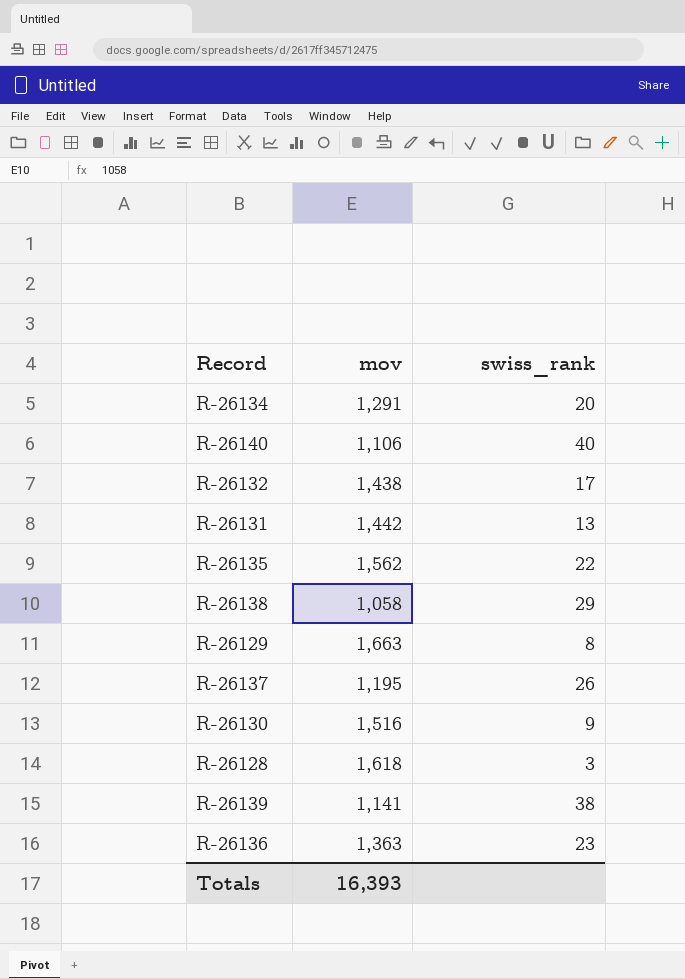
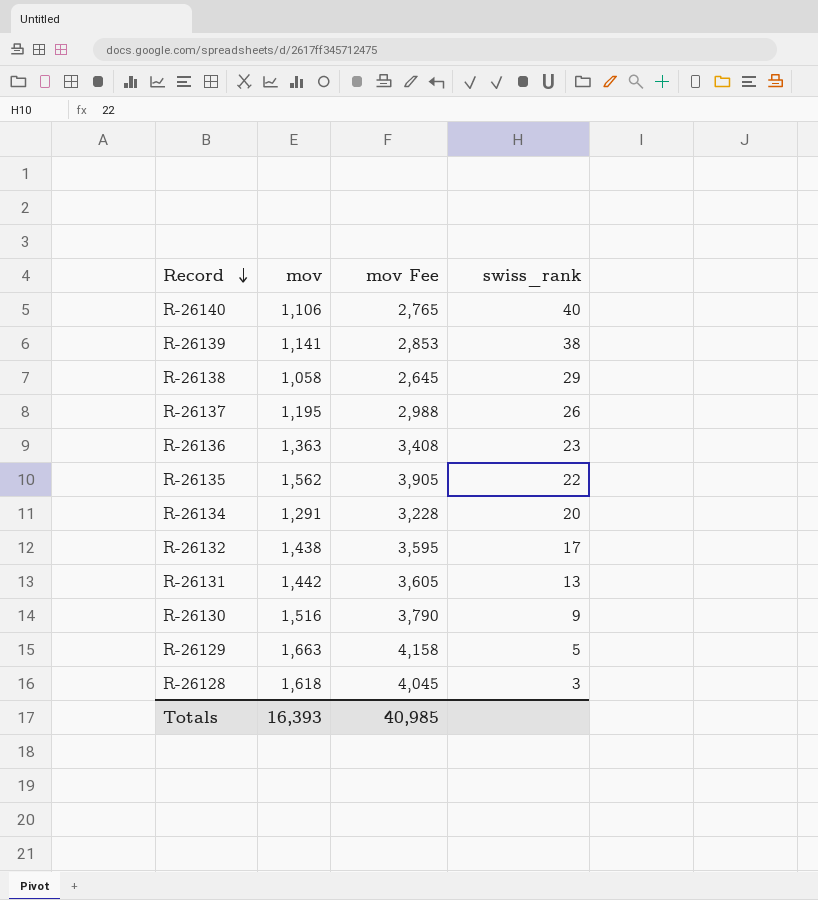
row order: none -> Record descending
column mov Fee | formula: none -> [mov] * 2.5
R-26129 | swiss_rank: 8 -> 5

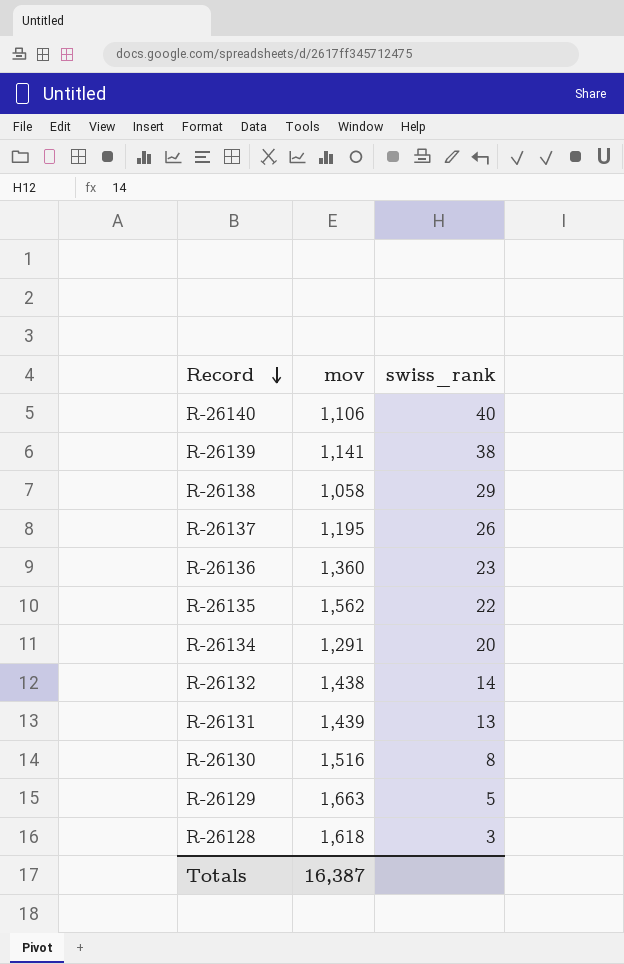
column mov Fee | formula: [mov] * 2.5 -> none
R-26136 | mov: 1,363 -> 1,360
R-26132 | swiss_rank: 17 -> 14
R-26131 | mov: 1,442 -> 1,439
R-26130 | swiss_rank: 9 -> 8
Totals | mov: 16,393 -> 16,387

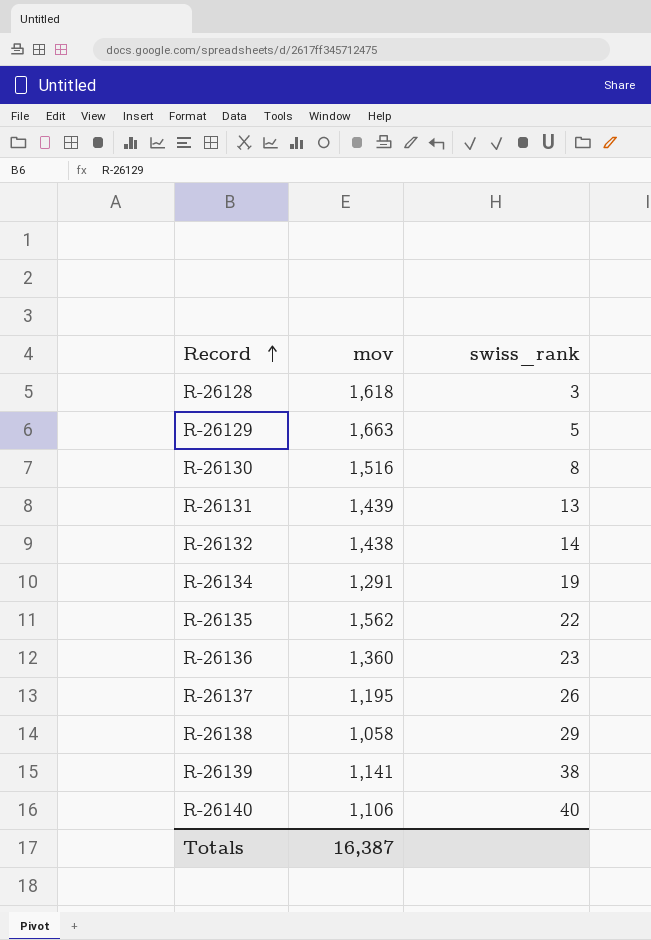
row order: Record descending -> Record ascending
R-26134 | swiss_rank: 20 -> 19

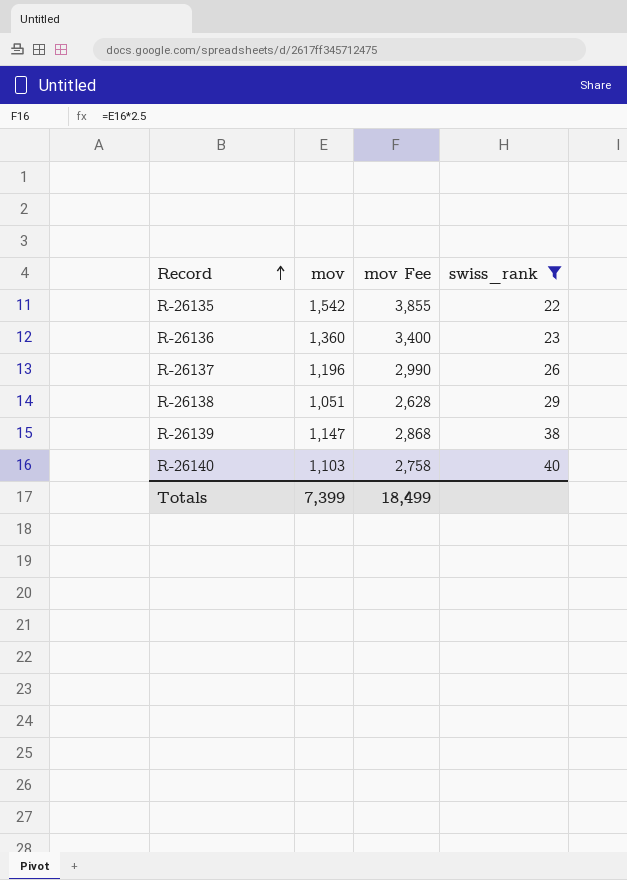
filter: none -> swiss_rank >= 22
column mov Fee | formula: none -> [mov] * 2.5
R-26135 | mov: 1,562 -> 1,542
R-26137 | mov: 1,195 -> 1,196
R-26138 | mov: 1,058 -> 1,051
R-26139 | mov: 1,141 -> 1,147
R-26140 | mov: 1,106 -> 1,103
Totals | mov: 16,387 -> 7,399

